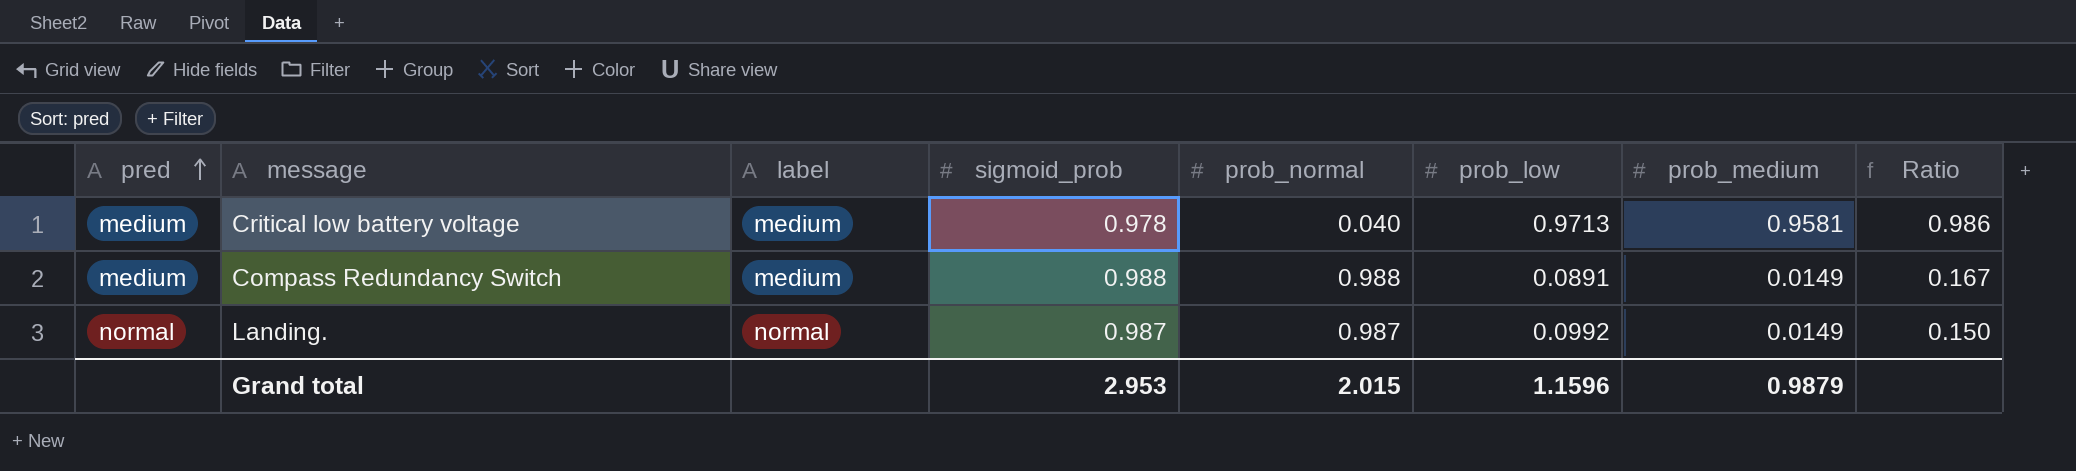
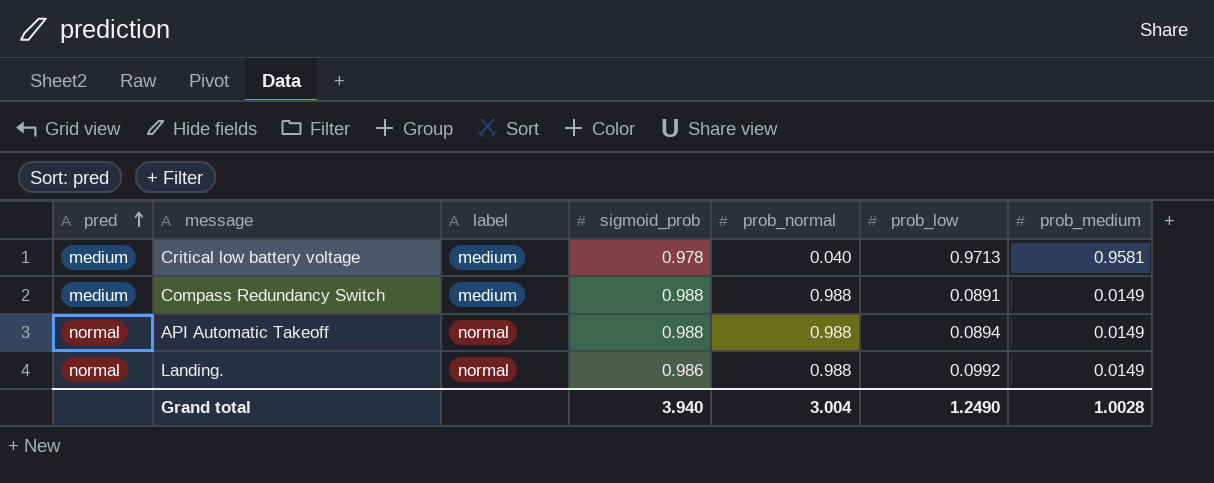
column Ratio | formula: [prob_medium] / [prob_low] -> none
row API Automatic Takeoff: none -> normal | normal | 0.988 | 0.988 | 0.0894 | 0.0149
Landing. | sigmoid_prob: 0.987 -> 0.986
Landing. | prob_normal: 0.987 -> 0.988
Grand total | sigmoid_prob: 2.953 -> 3.940
Grand total | prob_normal: 2.015 -> 3.004
Grand total | prob_low: 1.1596 -> 1.2490
Grand total | prob_medium: 0.9879 -> 1.0028

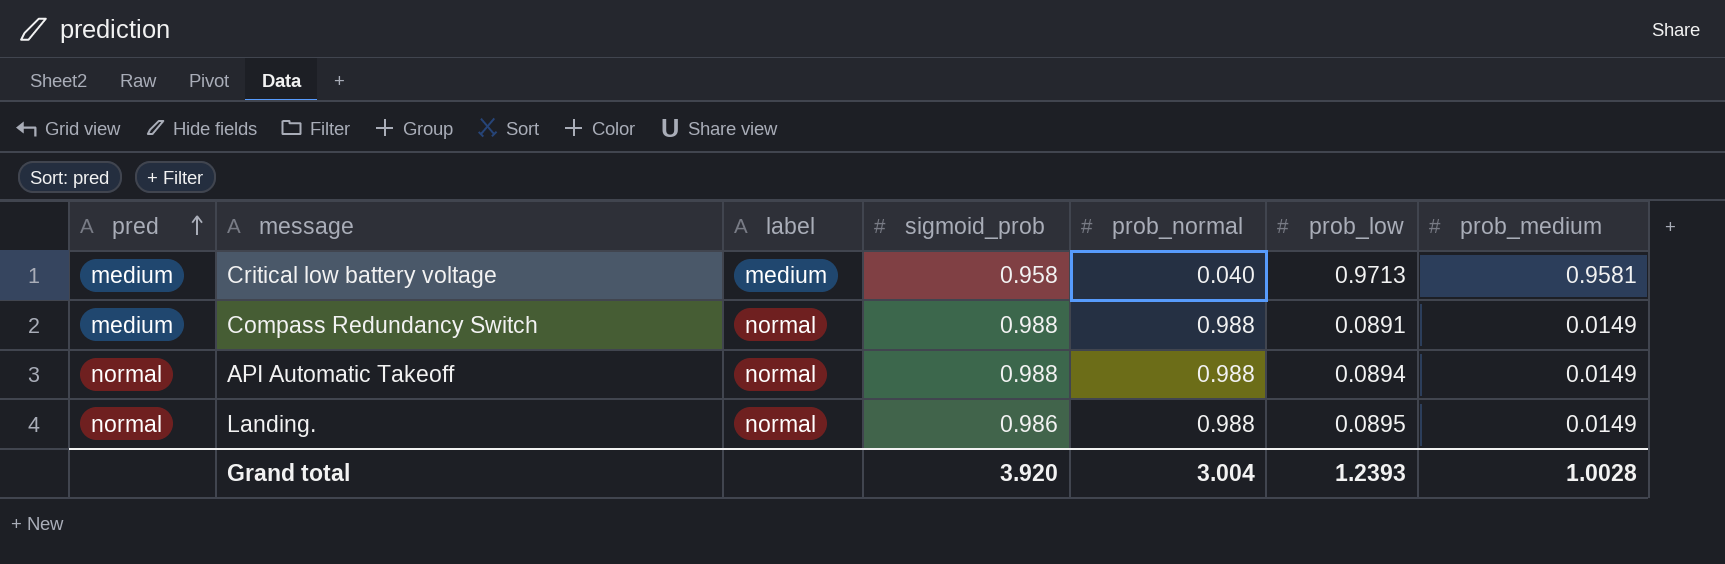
Critical low battery voltage | sigmoid_prob: 0.978 -> 0.958
Compass Redundancy Switch | label: medium -> normal
Landing. | prob_low: 0.0992 -> 0.0895
Grand total | sigmoid_prob: 3.940 -> 3.920
Grand total | prob_low: 1.2490 -> 1.2393

